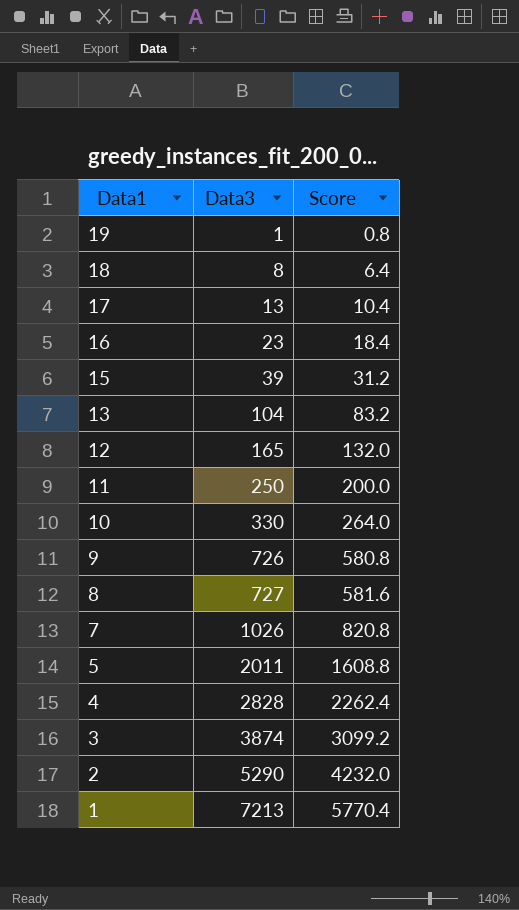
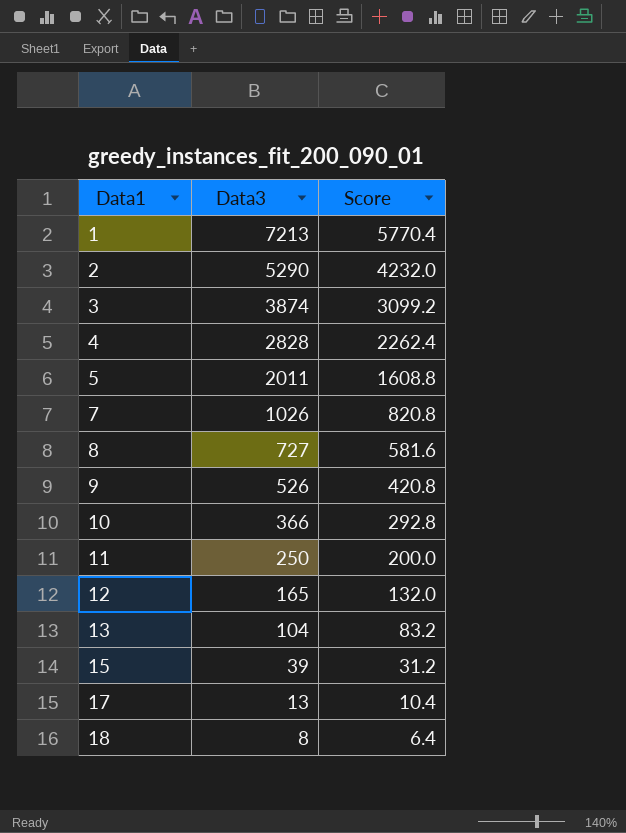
row order: Data1 descending -> Data1 ascending
row 19: 1 | 0.8 -> none
row 16: 23 | 18.4 -> none
9 | Data3: 726 -> 526
9 | Score: 580.8 -> 420.8
10 | Data3: 330 -> 366
10 | Score: 264.0 -> 292.8

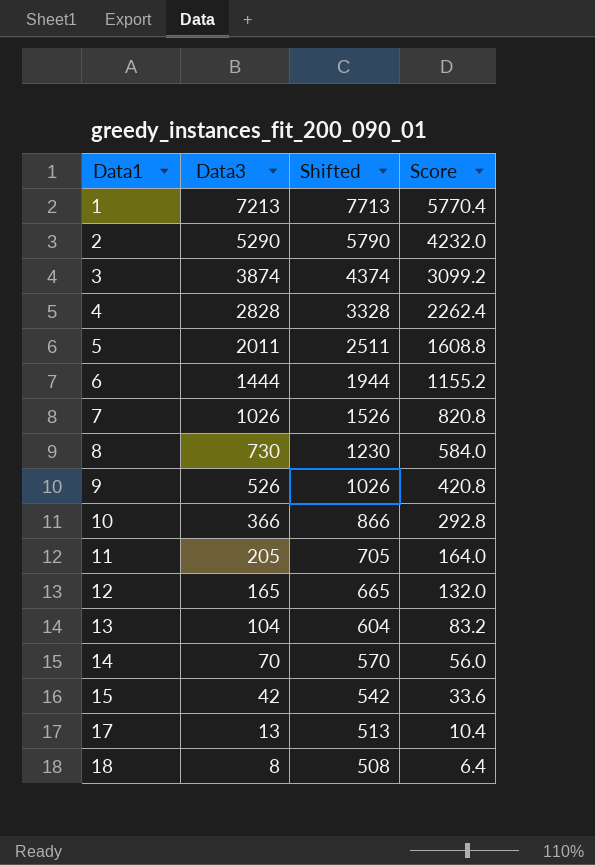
column Shifted | formula: none -> [Data3] + 500
row 6: none -> 1444 | 1944 | 1155.2
8 | Data3: 727 -> 730
8 | Score: 581.6 -> 584.0
11 | Data3: 250 -> 205
11 | Score: 200.0 -> 164.0
row 14: none -> 70 | 570 | 56.0
15 | Data3: 39 -> 42
15 | Score: 31.2 -> 33.6

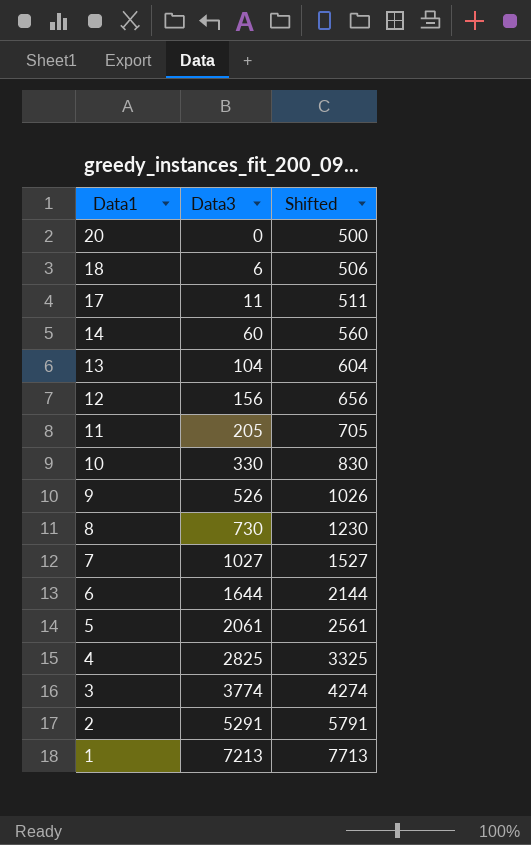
row order: Data1 ascending -> Data1 descending
column Score | formula: [Data3] * 0.8 -> none
row 15: 42 | 542 | 33.6 -> none
row 20: none -> 0 | 500
18 | Data3: 8 -> 6
18 | Shifted: 508 -> 506
17 | Data3: 13 -> 11
17 | Shifted: 513 -> 511
14 | Data3: 70 -> 60
14 | Shifted: 570 -> 560
12 | Data3: 165 -> 156
12 | Shifted: 665 -> 656
10 | Data3: 366 -> 330
10 | Shifted: 866 -> 830
7 | Data3: 1026 -> 1027
7 | Shifted: 1526 -> 1527
6 | Data3: 1444 -> 1644
6 | Shifted: 1944 -> 2144
5 | Data3: 2011 -> 2061
5 | Shifted: 2511 -> 2561
4 | Data3: 2828 -> 2825
4 | Shifted: 3328 -> 3325
3 | Data3: 3874 -> 3774
3 | Shifted: 4374 -> 4274
2 | Data3: 5290 -> 5291
2 | Shifted: 5790 -> 5791

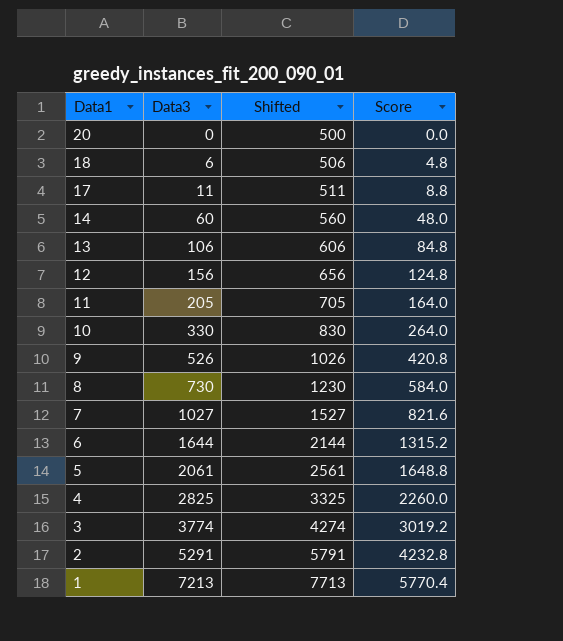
column Score | formula: none -> [Data3] * 0.8
13 | Data3: 104 -> 106
13 | Shifted: 604 -> 606

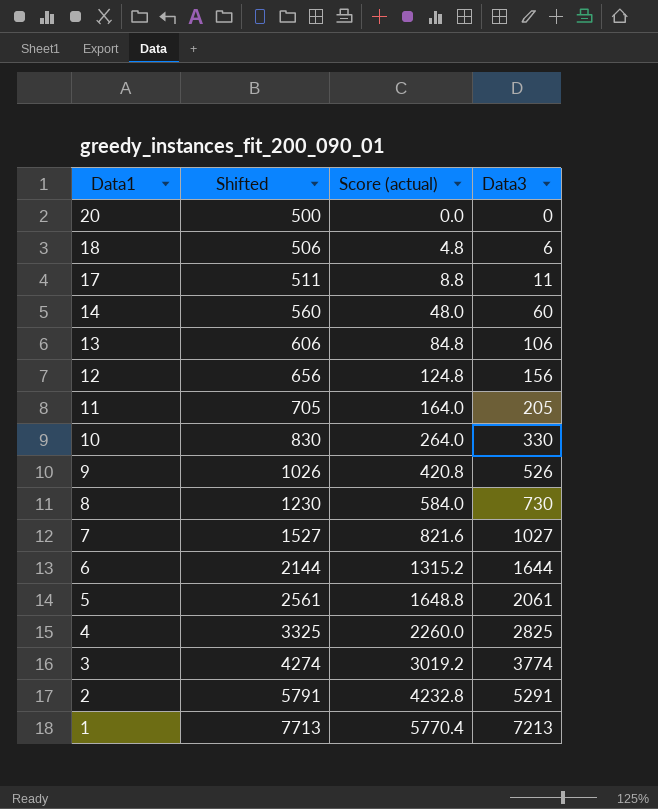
column name: Score -> Score (actual)
column Data3 | position: 2 -> 4

